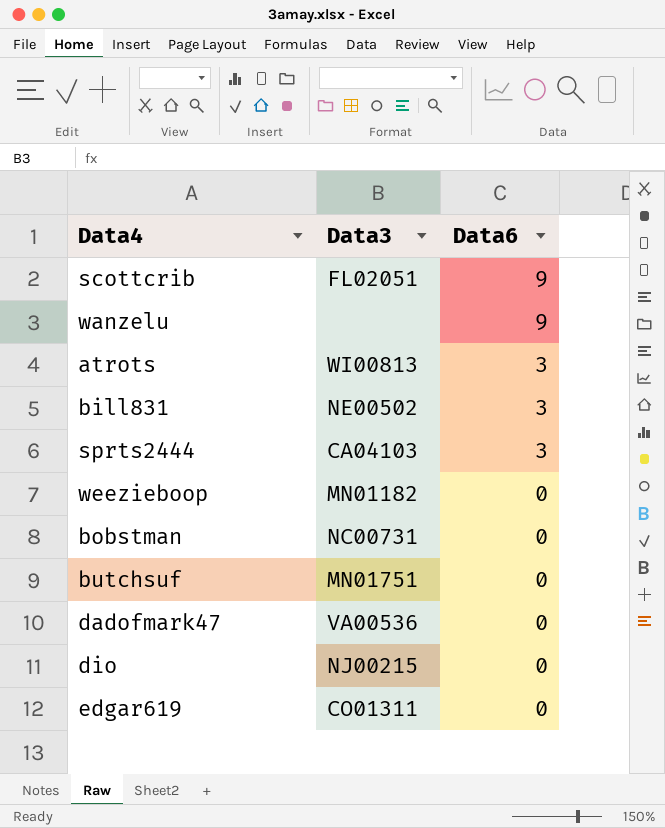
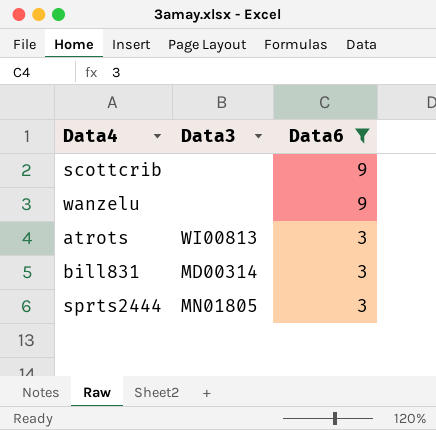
filter: none -> Data6 != 0
scottcrib | Data3: FL02051 -> none
bill831 | Data3: NE00502 -> MD00314
sprts2444 | Data3: CA04103 -> MN01805

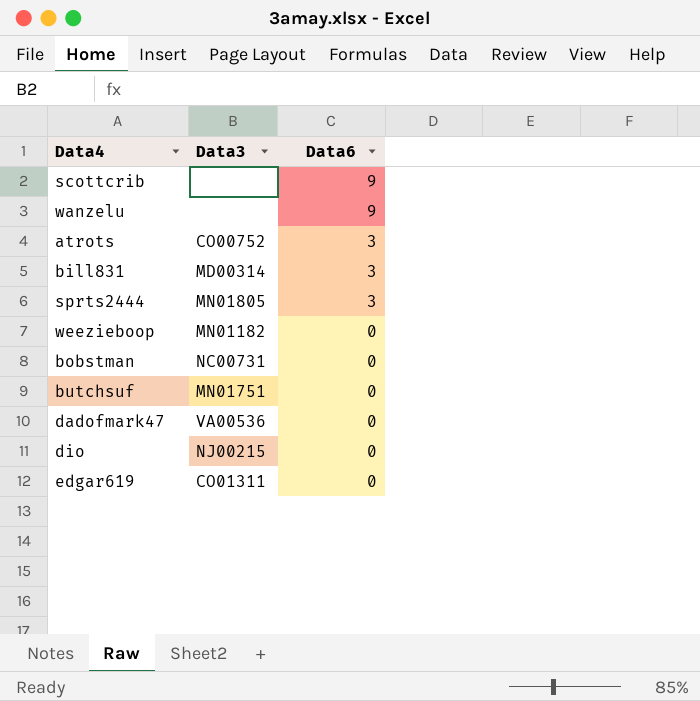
filter: Data6 != 0 -> none
atrots | Data3: WI00813 -> CO00752

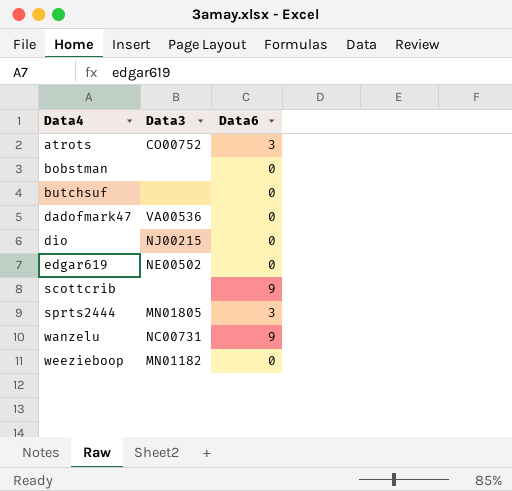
row order: Data6 descending -> Data4 ascending
row bill831: MD00314 | 3 -> none
bobstman | Data3: NC00731 -> none
butchsuf | Data3: MN01751 -> none
edgar619 | Data3: CO01311 -> NE00502
wanzelu | Data3: none -> NC00731

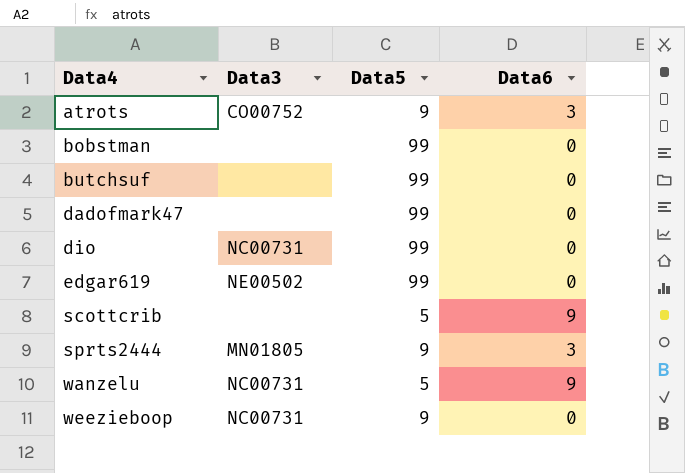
column Data5 | position: none -> 3
dadofmark47 | Data3: VA00536 -> none
dio | Data3: NJ00215 -> NC00731
weezieboop | Data3: MN01182 -> NC00731

